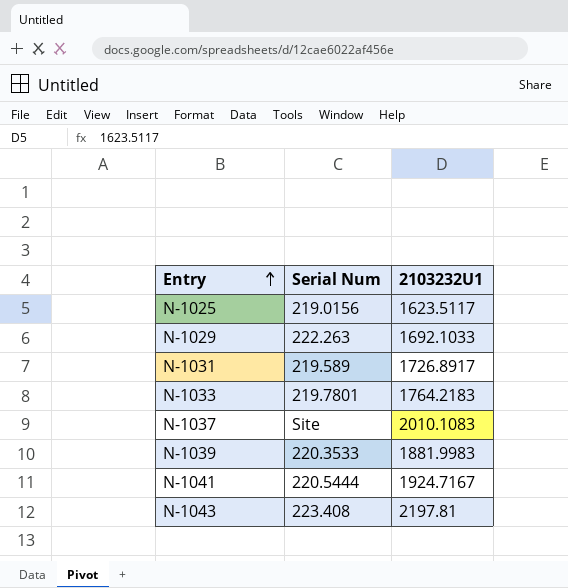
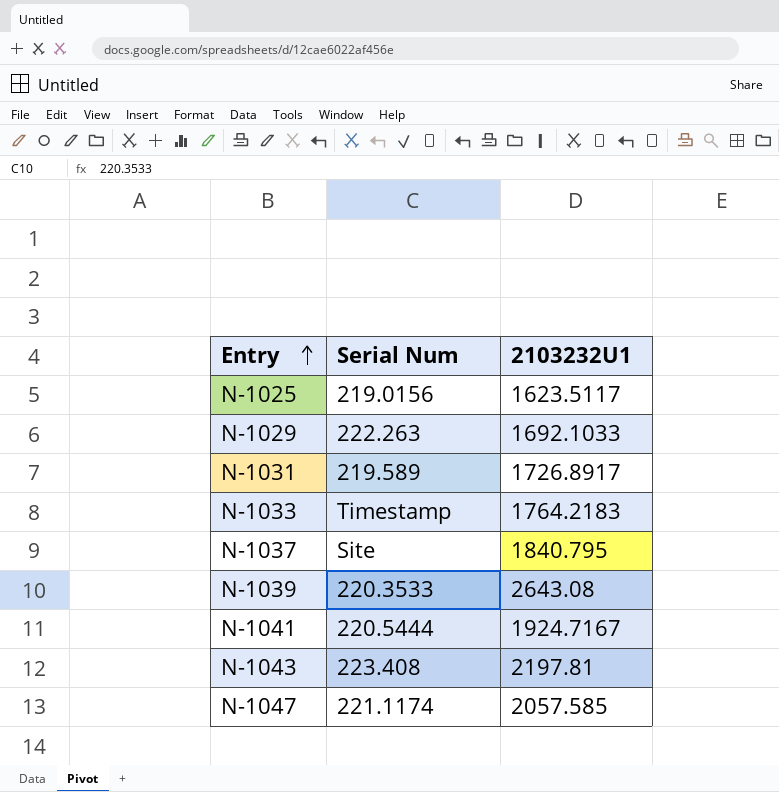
N-1033 | Serial Num: 219.7801 -> Timestamp
N-1037 | 2103232U1: 2010.1083 -> 1840.795
N-1039 | 2103232U1: 1881.9983 -> 2643.08
row N-1047: none -> 221.1174 | 2057.585

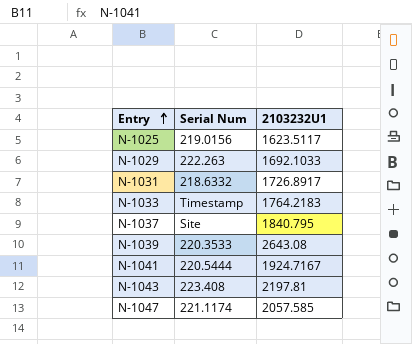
N-1031 | Serial Num: 219.589 -> 218.6332

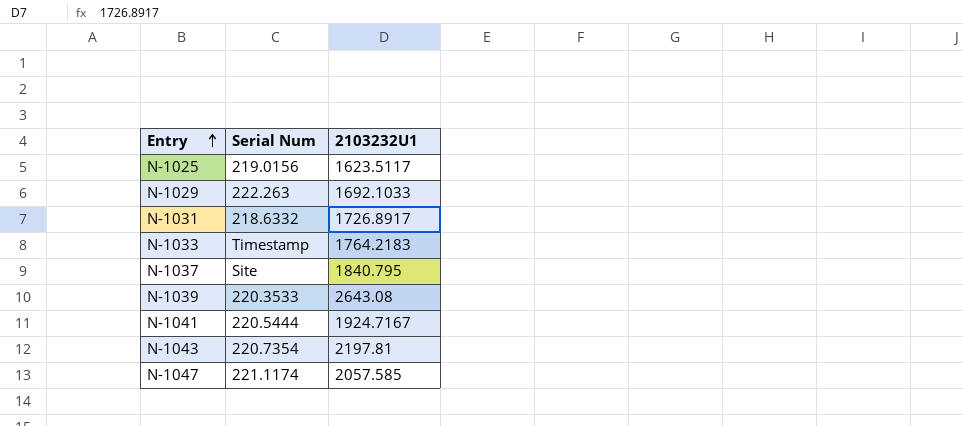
N-1043 | Serial Num: 223.408 -> 220.7354

